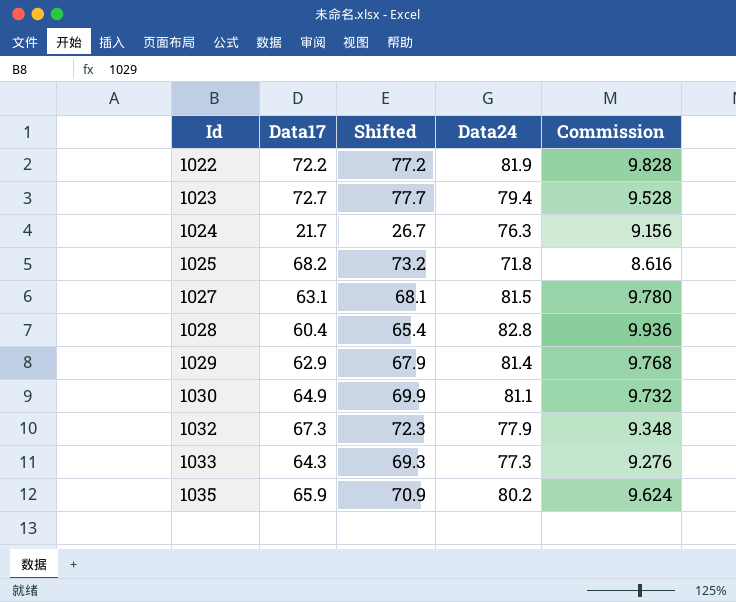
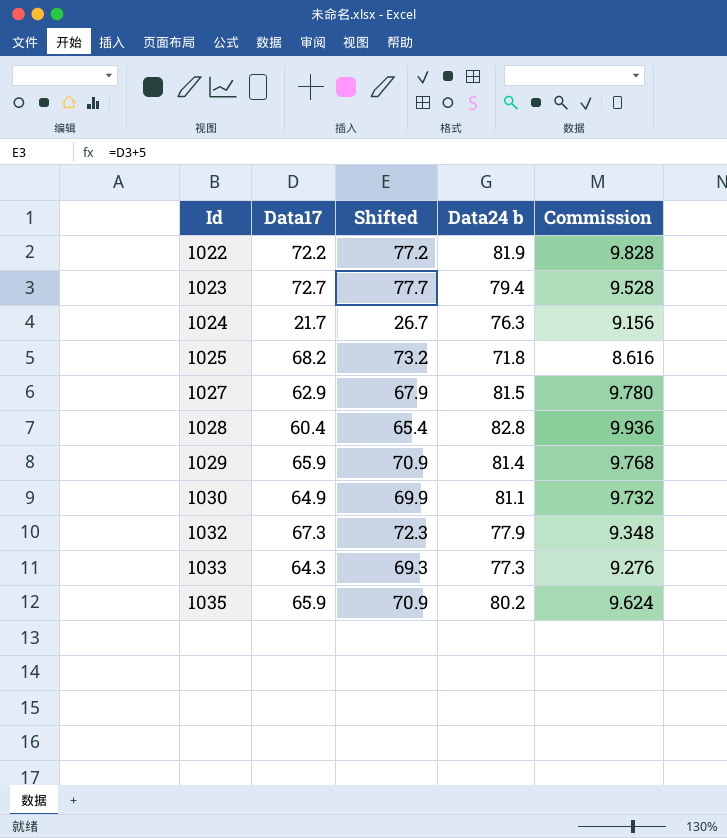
column name: Data24 -> Data24 b
1027 | Data17: 63.1 -> 62.9
1027 | Shifted: 68.1 -> 67.9
1029 | Data17: 62.9 -> 65.9
1029 | Shifted: 67.9 -> 70.9

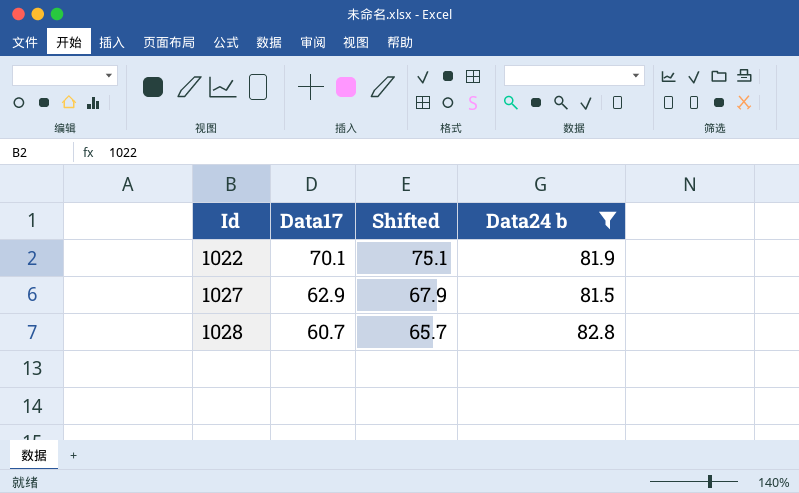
filter: none -> Data24 b >= 81.5
column Commission | formula: [Data24 b] * 0.12 -> none
1022 | Data17: 72.2 -> 70.1
1022 | Shifted: 77.2 -> 75.1
1028 | Data17: 60.4 -> 60.7
1028 | Shifted: 65.4 -> 65.7

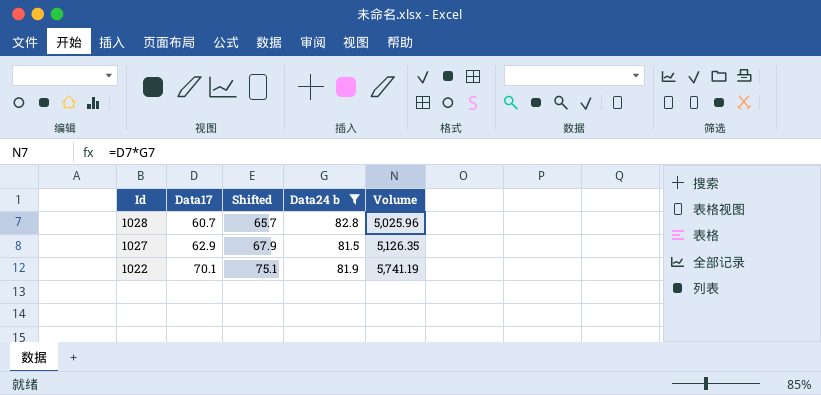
row order: Id ascending -> Id descending
column Volume | formula: none -> [Data17] * [Data24 b]

